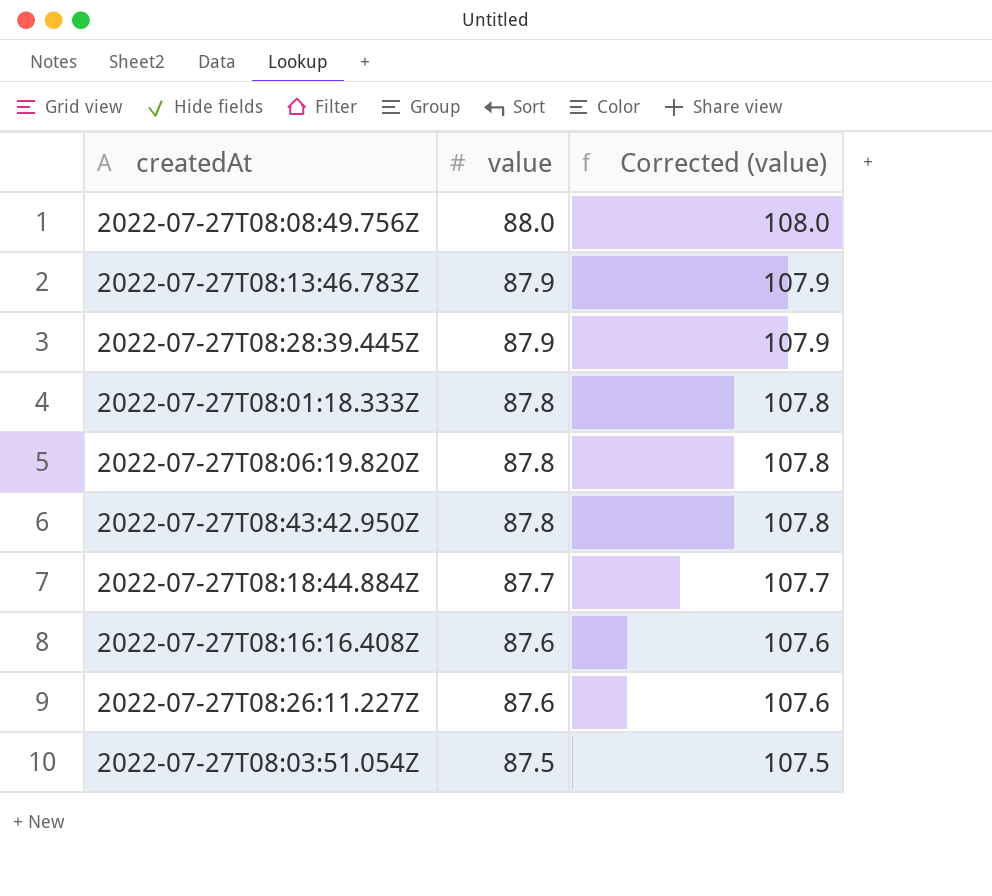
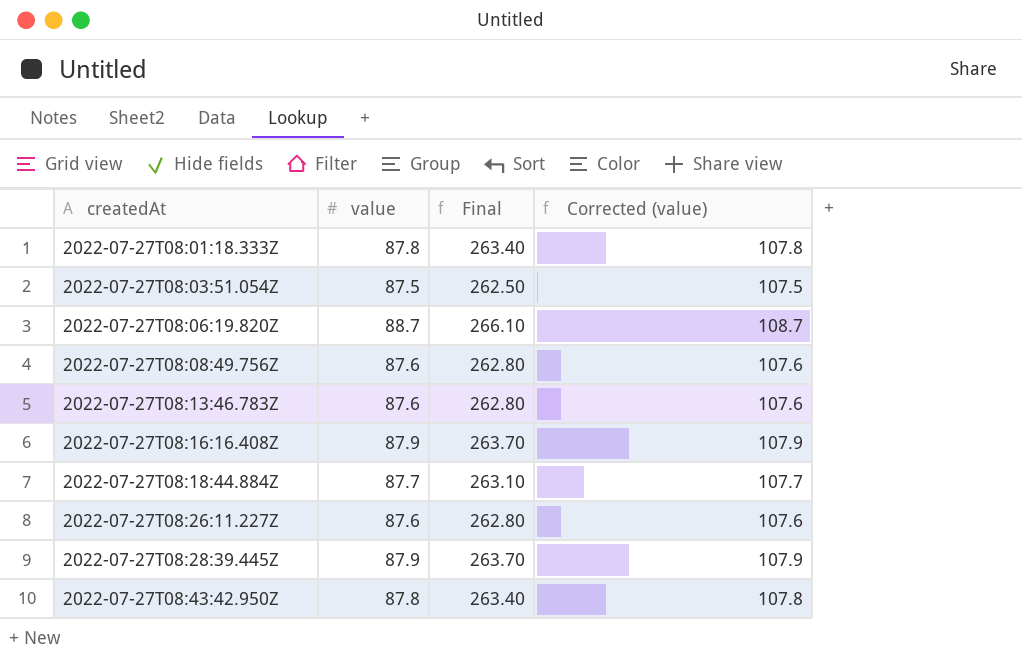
row order: value descending -> createdAt ascending
column Final | formula: none -> [value] * 3
2022-07-27T08:06:19.820Z | value: 87.8 -> 88.7
2022-07-27T08:06:19.820Z | Corrected (value): 107.8 -> 108.7
2022-07-27T08:08:49.756Z | value: 88.0 -> 87.6
2022-07-27T08:08:49.756Z | Corrected (value): 108.0 -> 107.6
2022-07-27T08:13:46.783Z | value: 87.9 -> 87.6
2022-07-27T08:13:46.783Z | Corrected (value): 107.9 -> 107.6
2022-07-27T08:16:16.408Z | value: 87.6 -> 87.9
2022-07-27T08:16:16.408Z | Corrected (value): 107.6 -> 107.9

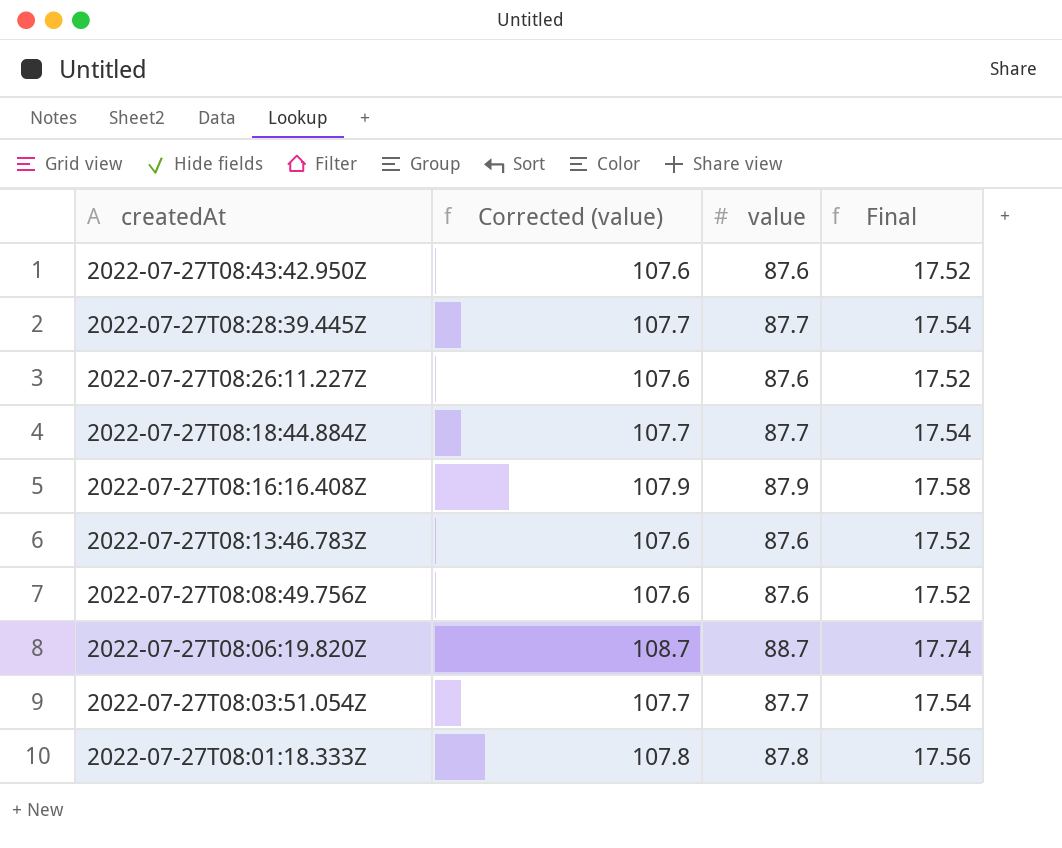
row order: createdAt ascending -> createdAt descending
column Corrected (value) | position: 4 -> 2
column Final | formula: [value] * 3 -> [value] * 0.2
2022-07-27T08:43:42.950Z | Corrected (value): 107.8 -> 107.6
2022-07-27T08:43:42.950Z | value: 87.8 -> 87.6
2022-07-27T08:28:39.445Z | Corrected (value): 107.9 -> 107.7
2022-07-27T08:28:39.445Z | value: 87.9 -> 87.7
2022-07-27T08:03:51.054Z | Corrected (value): 107.5 -> 107.7
2022-07-27T08:03:51.054Z | value: 87.5 -> 87.7

